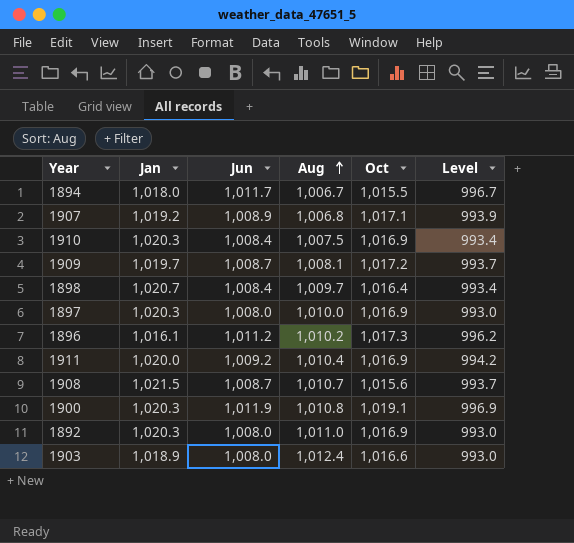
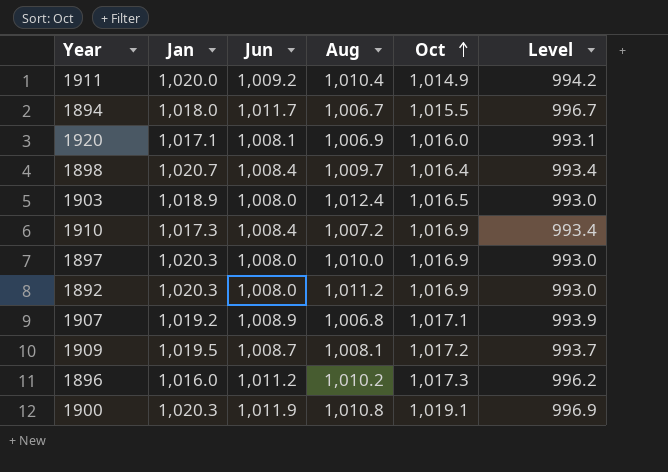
row order: Aug ascending -> Oct ascending
row 1908: 1,021.5 | 1,008.7 | 1,010.7 | 1,015.6 | 993.7 -> none
1911 | Oct: 1,016.9 -> 1,014.9
row 1920: none -> 1,017.1 | 1,008.1 | 1,006.9 | 1,016.0 | 993.1
1903 | Oct: 1,016.6 -> 1,016.5
1910 | Jan: 1,020.3 -> 1,017.3
1910 | Aug: 1,007.5 -> 1,007.2
1892 | Aug: 1,011.0 -> 1,011.2
1909 | Jan: 1,019.7 -> 1,019.5
1896 | Jan: 1,016.1 -> 1,016.0

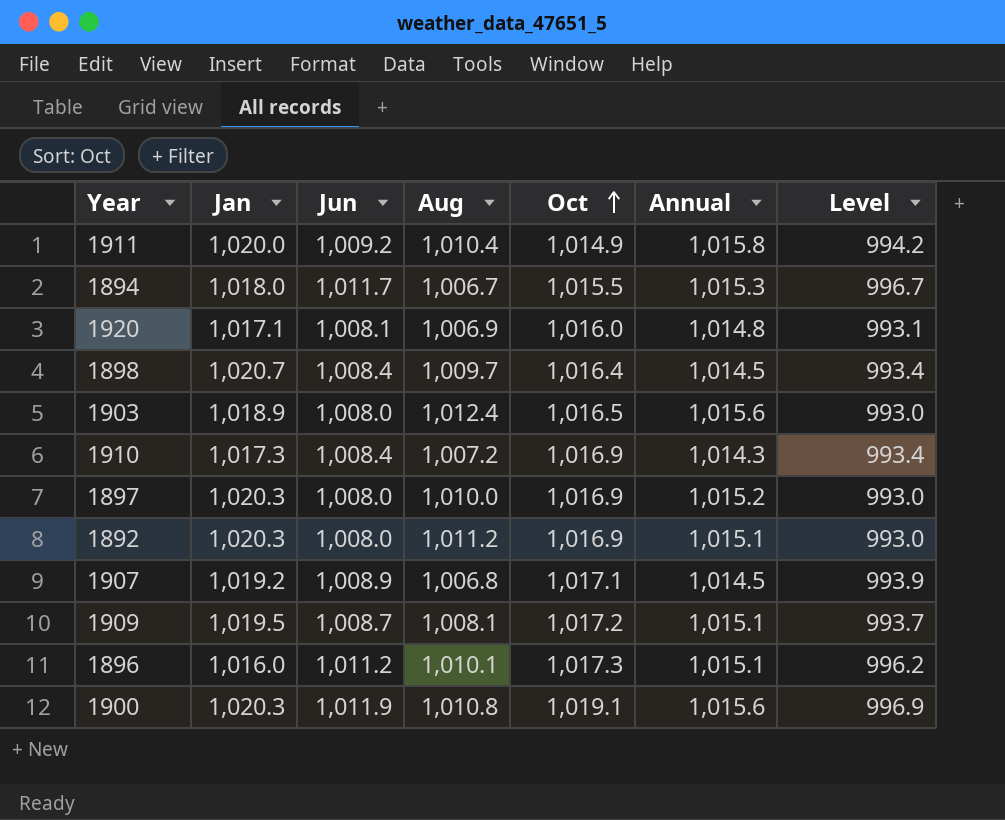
column Annual | position: none -> 6
1896 | Aug: 1,010.2 -> 1,010.1

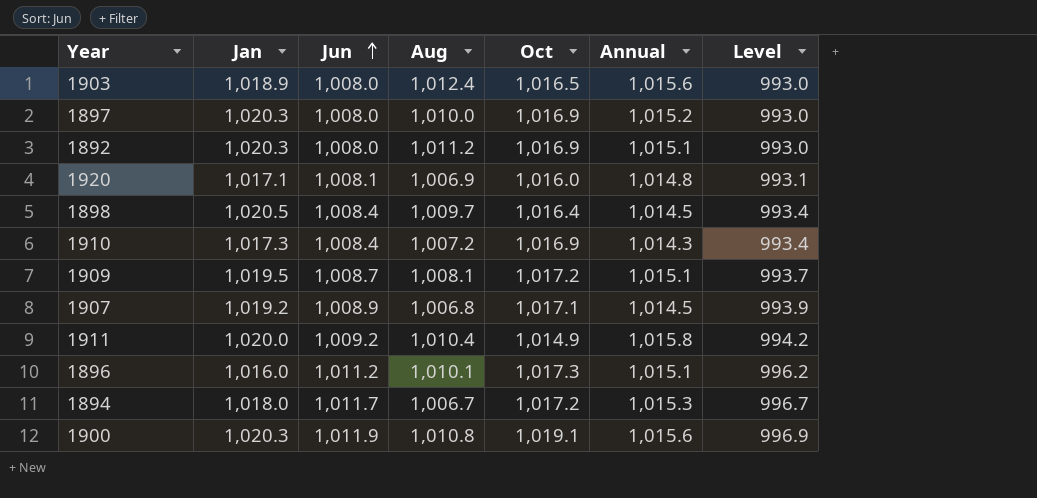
row order: Oct ascending -> Jun ascending
1898 | Jan: 1,020.7 -> 1,020.5
1894 | Oct: 1,015.5 -> 1,017.2

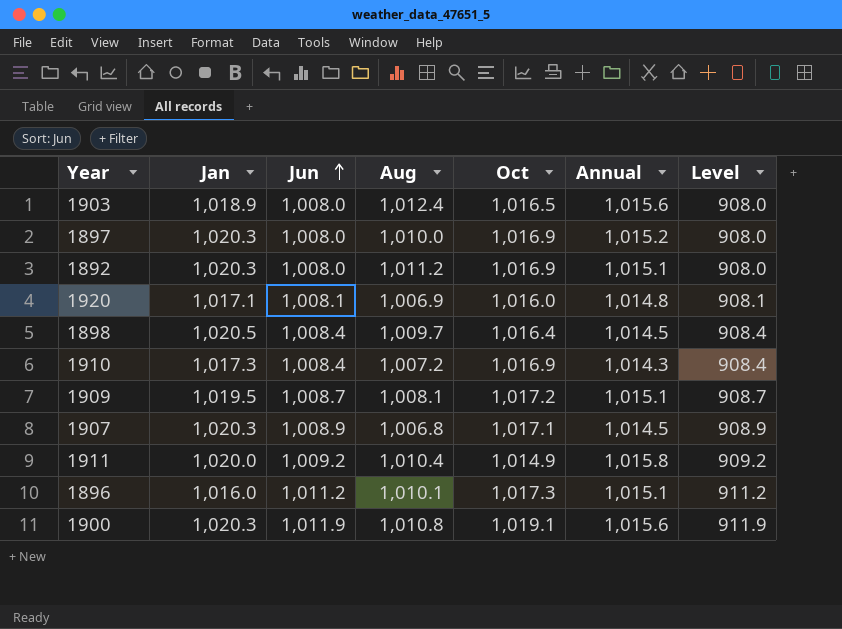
column Level | formula: [Jun] - 15 -> [Jun] - 100
row 1894: 1,018.0 | 1,011.7 | 1,006.7 | 1,017.2 | 1,015.3 | 996.7 -> none
1907 | Jan: 1,019.2 -> 1,020.3

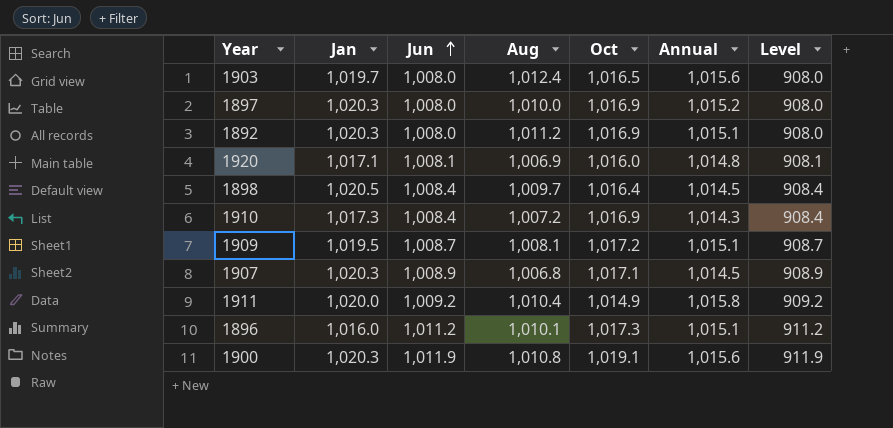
1903 | Jan: 1,018.9 -> 1,019.7

